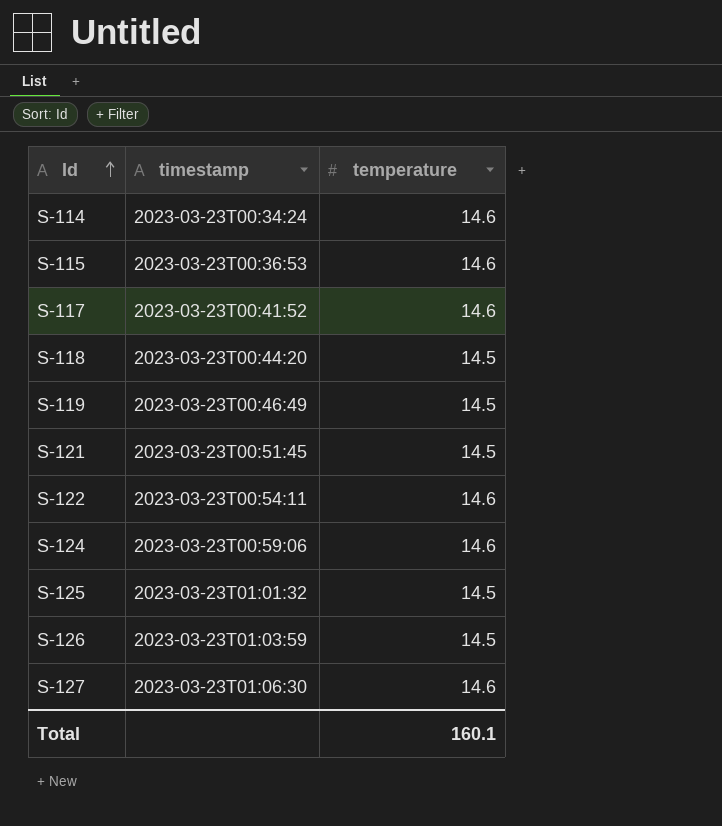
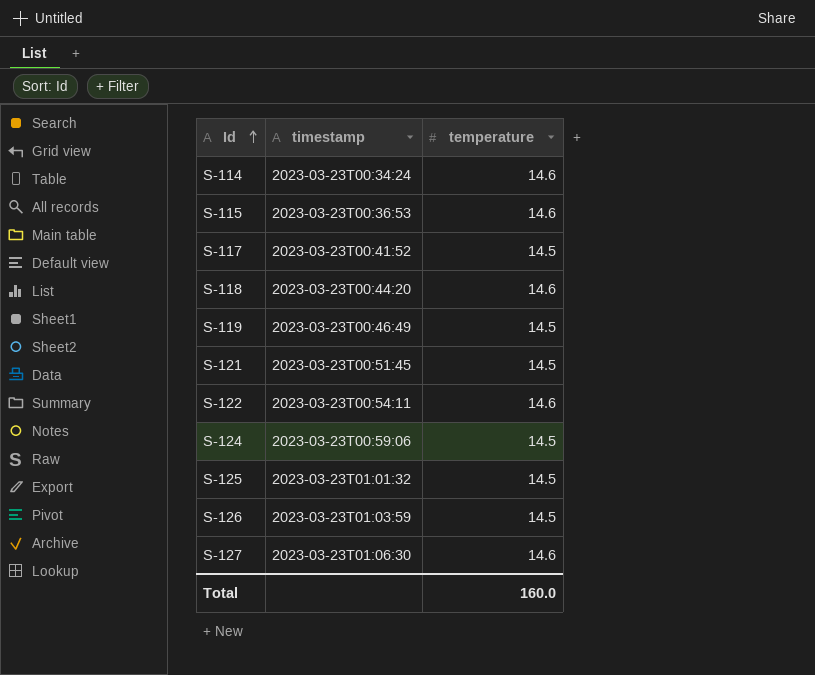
S-117 | temperature: 14.6 -> 14.5
S-118 | temperature: 14.5 -> 14.6
S-124 | temperature: 14.6 -> 14.5
Total | temperature: 160.1 -> 160.0

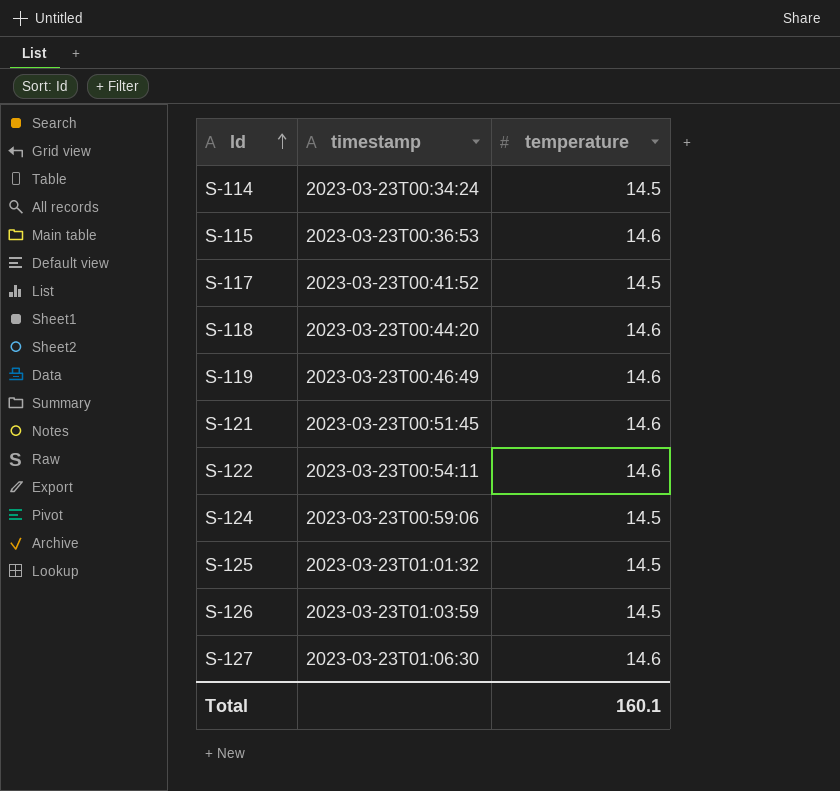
S-114 | temperature: 14.6 -> 14.5
S-119 | temperature: 14.5 -> 14.6
S-121 | temperature: 14.5 -> 14.6
Total | temperature: 160.0 -> 160.1

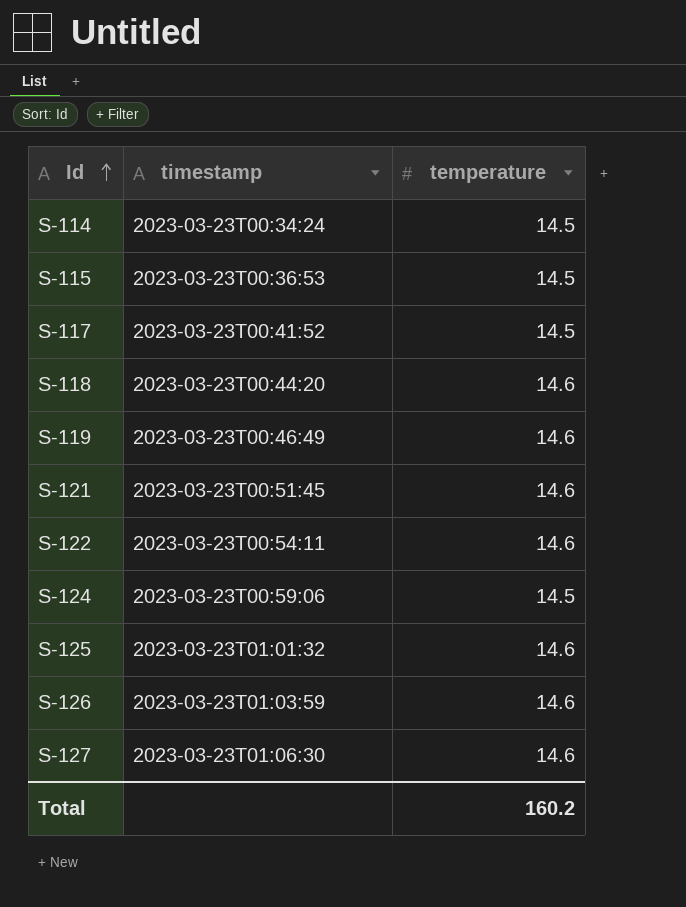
S-115 | temperature: 14.6 -> 14.5
S-125 | temperature: 14.5 -> 14.6
S-126 | temperature: 14.5 -> 14.6
Total | temperature: 160.1 -> 160.2

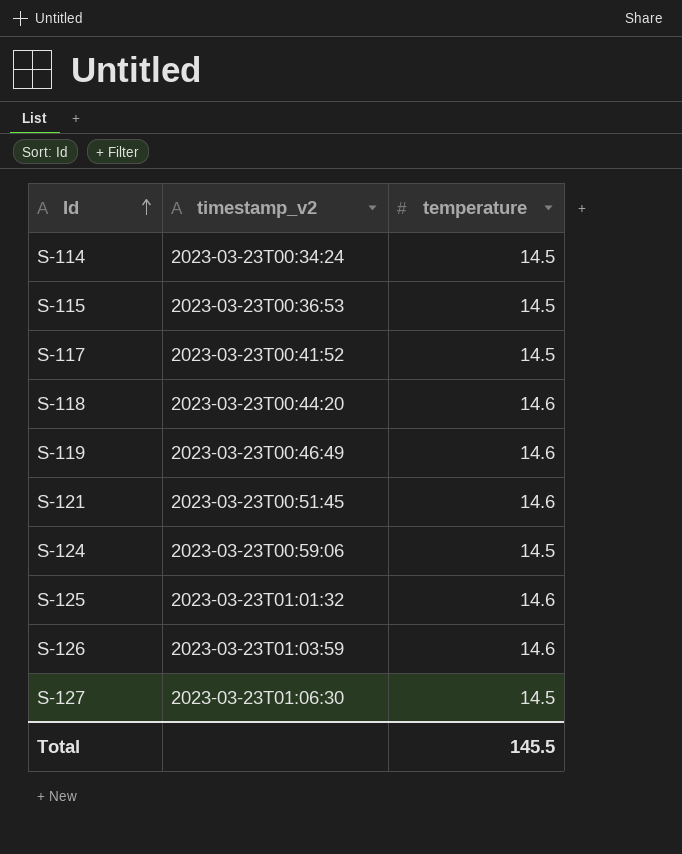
column name: timestamp -> timestamp_v2
row S-122: 2023-03-23T00:54:11 | 14.6 -> none
S-127 | temperature: 14.6 -> 14.5
Total | temperature: 160.2 -> 145.5

